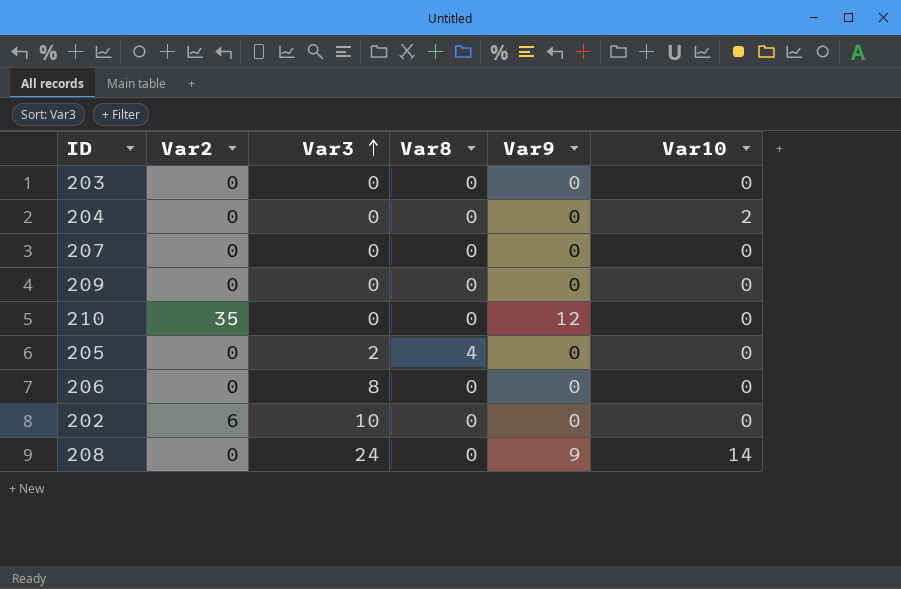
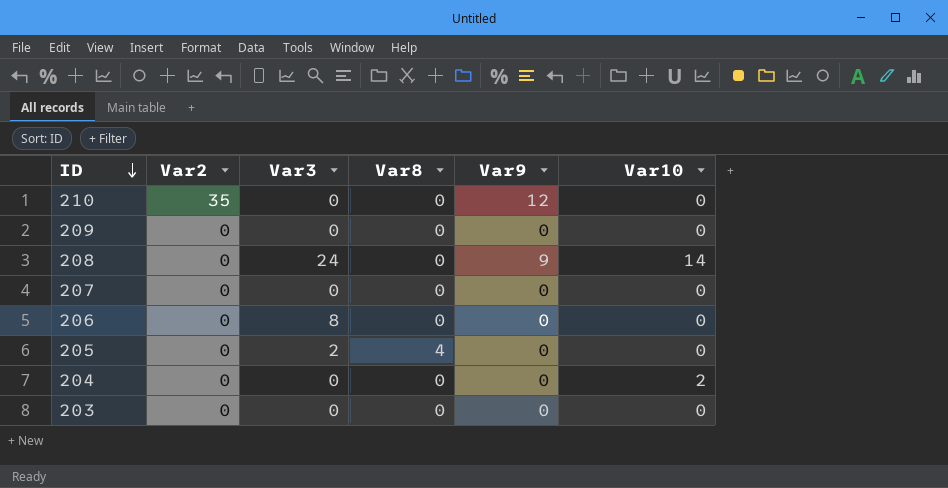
row order: Var3 ascending -> ID descending
row 202: 6 | 10 | 0 | 0 | 0 -> none

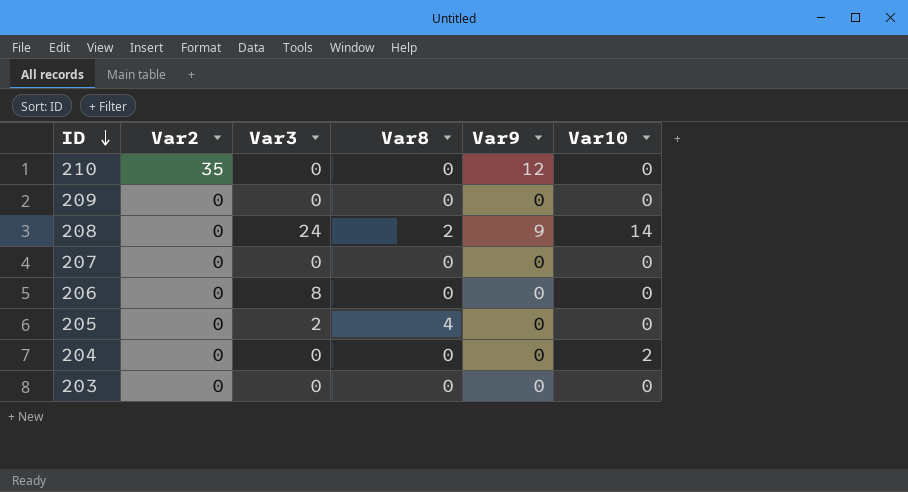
208 | Var8: 0 -> 2

